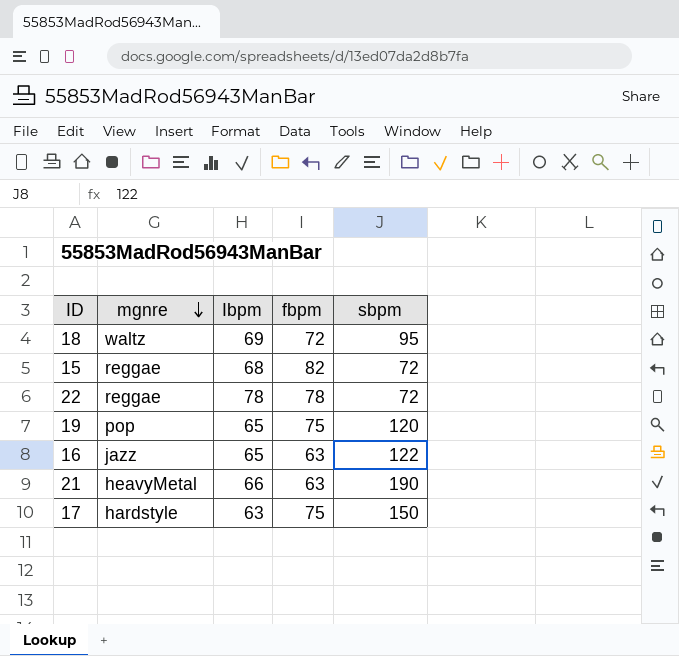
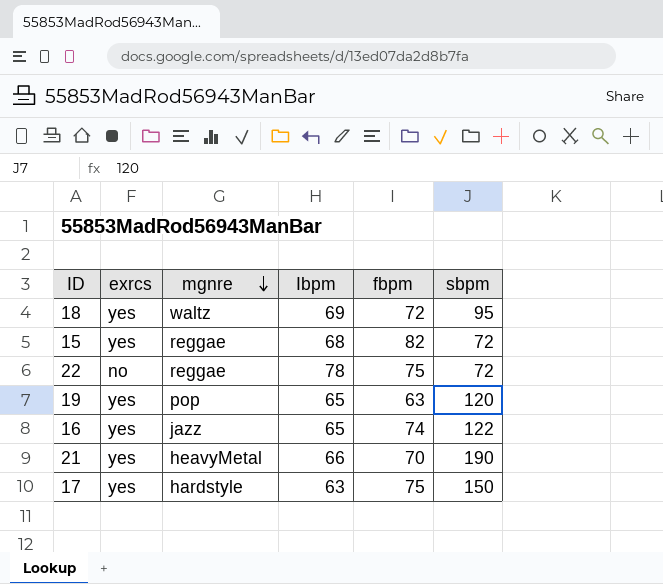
column exrcs | position: none -> 2
22 | fbpm: 78 -> 75
19 | fbpm: 75 -> 63
16 | fbpm: 63 -> 74
21 | fbpm: 63 -> 70

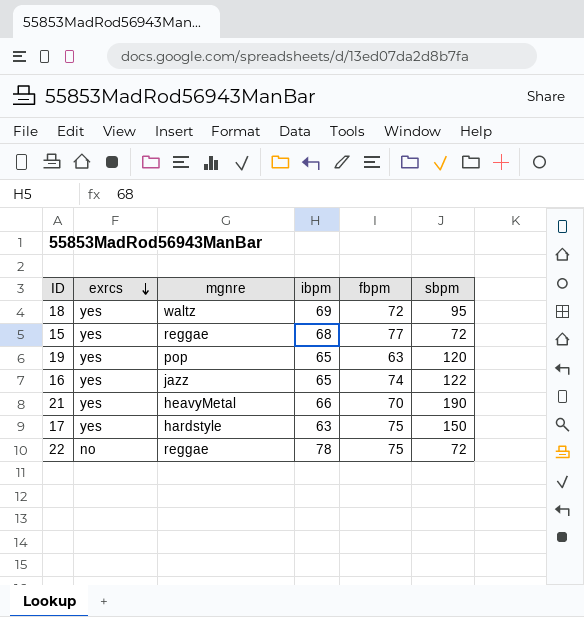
row order: mgnre descending -> exrcs descending
column name: Ibpm -> ibpm
15 | fbpm: 82 -> 77

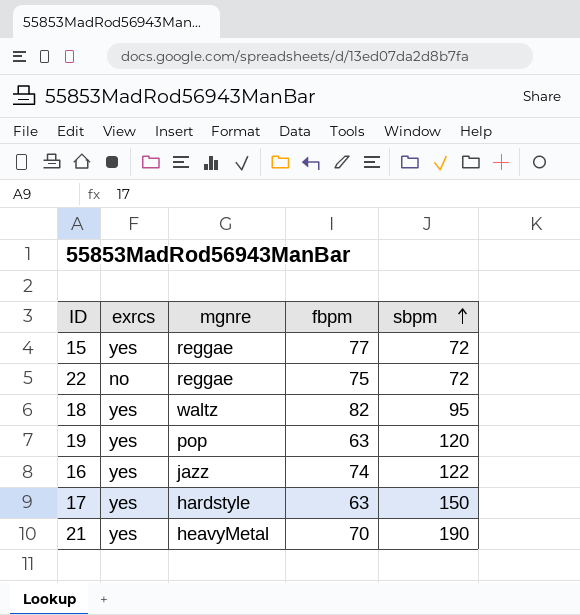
row order: exrcs descending -> sbpm ascending
column ibpm | position: 4 -> none
18 | fbpm: 72 -> 82
17 | fbpm: 75 -> 63

